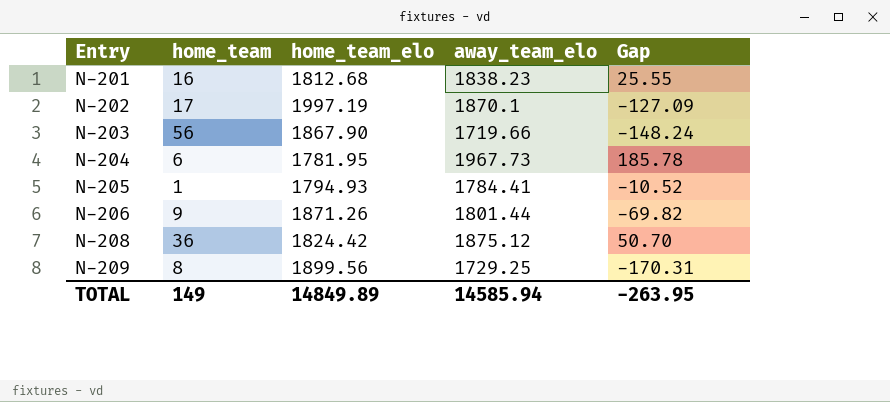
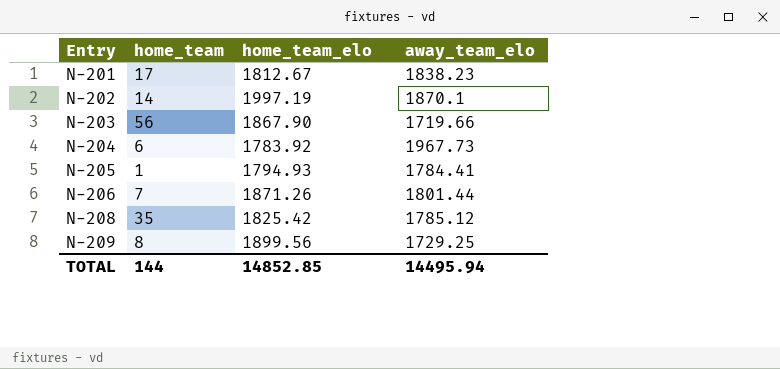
column Gap | formula: [away_team_elo] - [home_team_elo] -> none
N-201 | home_team: 16 -> 17
N-201 | home_team_elo: 1812.68 -> 1812.67
N-202 | home_team: 17 -> 14
N-204 | home_team_elo: 1781.95 -> 1783.92
N-206 | home_team: 9 -> 7
N-208 | home_team: 36 -> 35
N-208 | home_team_elo: 1824.42 -> 1825.42
N-208 | away_team_elo: 1875.12 -> 1785.12
TOTAL | home_team: 149 -> 144
TOTAL | home_team_elo: 14849.89 -> 14852.85
TOTAL | away_team_elo: 14585.94 -> 14495.94

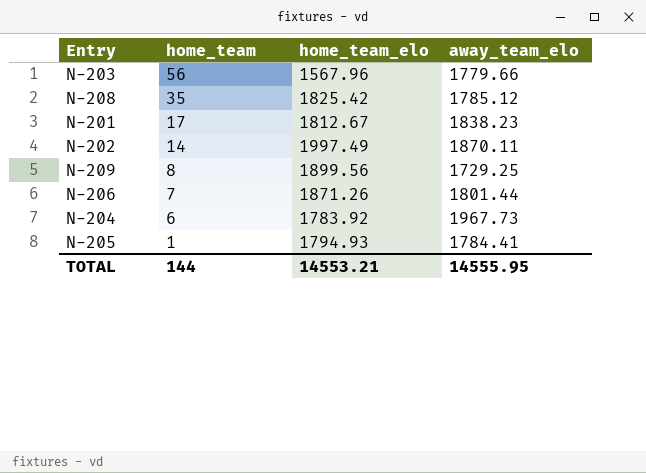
row order: Entry ascending -> home_team descending
N-203 | home_team_elo: 1867.90 -> 1567.96
N-203 | away_team_elo: 1719.66 -> 1779.66
N-202 | home_team_elo: 1997.19 -> 1997.49
N-202 | away_team_elo: 1870.1 -> 1870.11
TOTAL | home_team_elo: 14852.85 -> 14553.21
TOTAL | away_team_elo: 14495.94 -> 14555.95

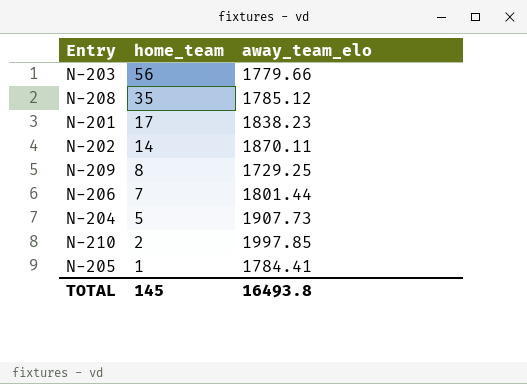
column home_team_elo | position: 3 -> none
N-204 | home_team: 6 -> 5
N-204 | away_team_elo: 1967.73 -> 1907.73
row N-210: none -> 2 | 1997.85
TOTAL | home_team: 144 -> 145
TOTAL | away_team_elo: 14555.95 -> 16493.8

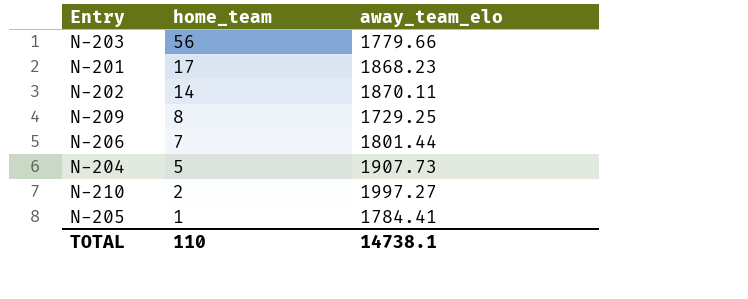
row N-208: 35 | 1785.12 -> none
N-201 | away_team_elo: 1838.23 -> 1868.23
N-210 | away_team_elo: 1997.85 -> 1997.27
TOTAL | home_team: 145 -> 110
TOTAL | away_team_elo: 16493.8 -> 14738.1

